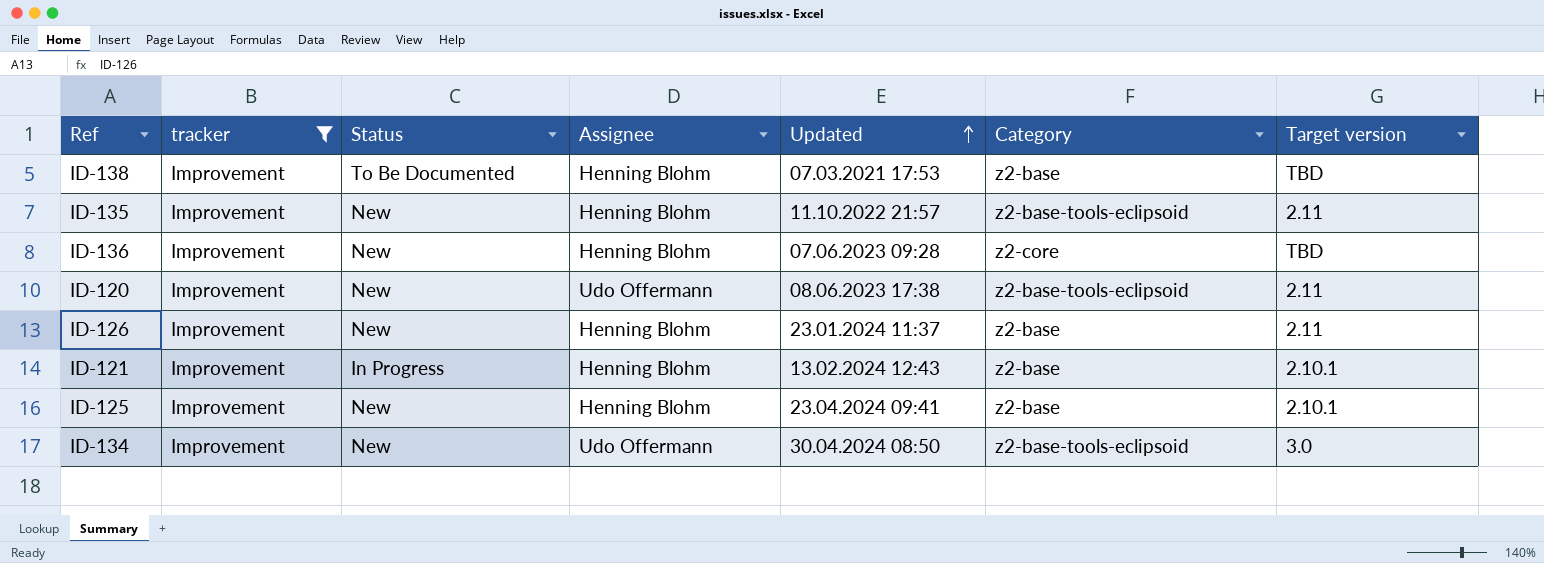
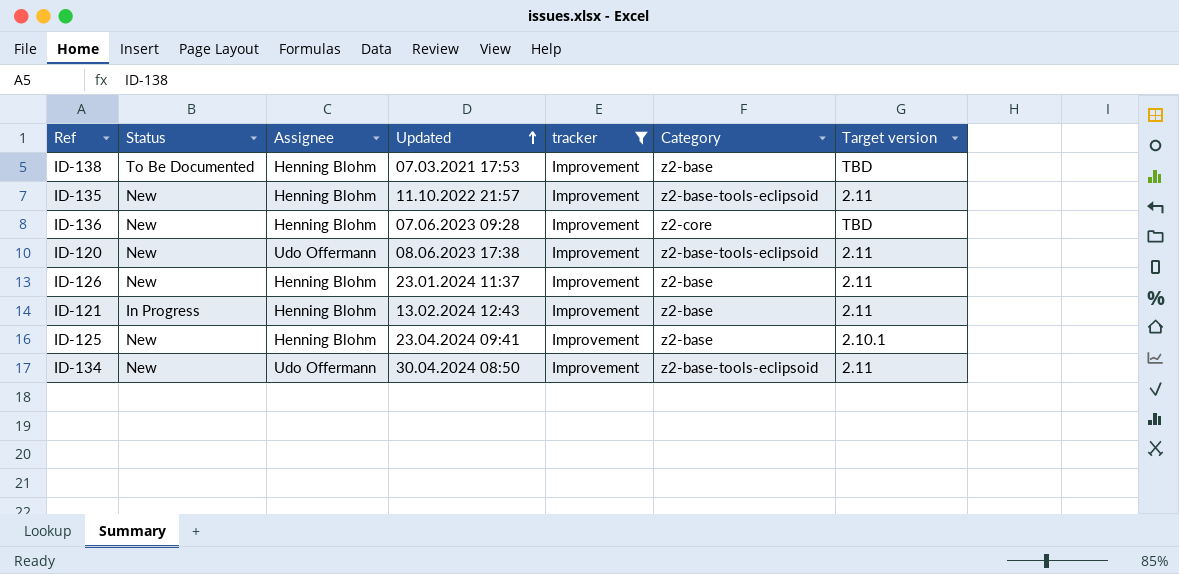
column tracker | position: 2 -> 5
ID-121 | Target version: 2.10.1 -> 2.11
ID-134 | Target version: 3.0 -> 2.11

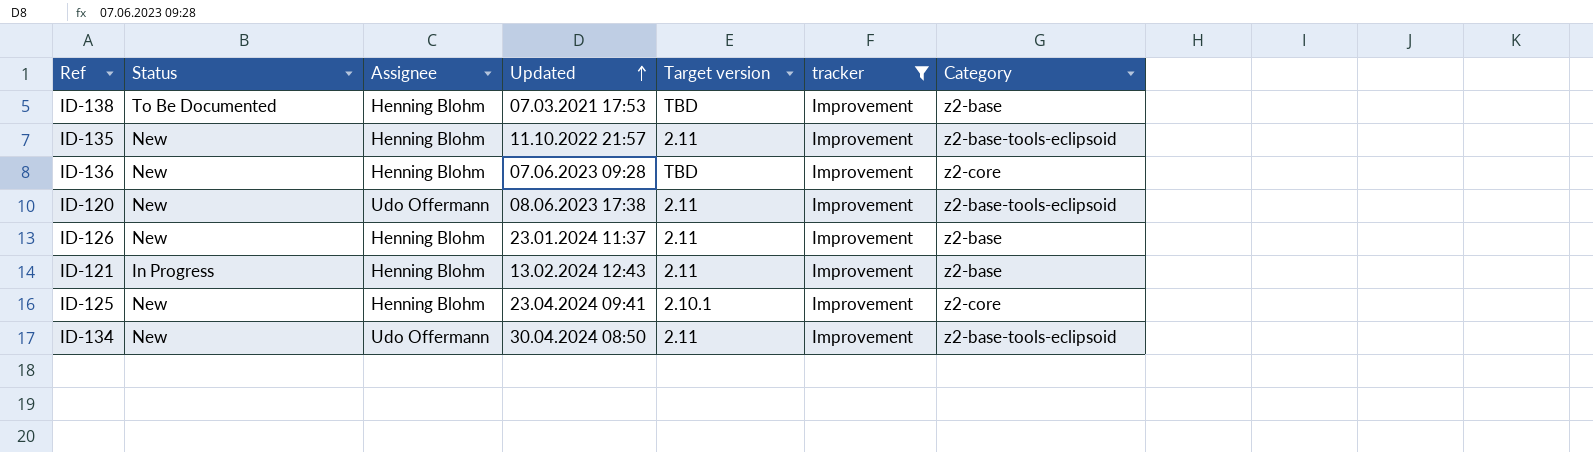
column Target version | position: 7 -> 5
ID-125 | Category: z2-base -> z2-core

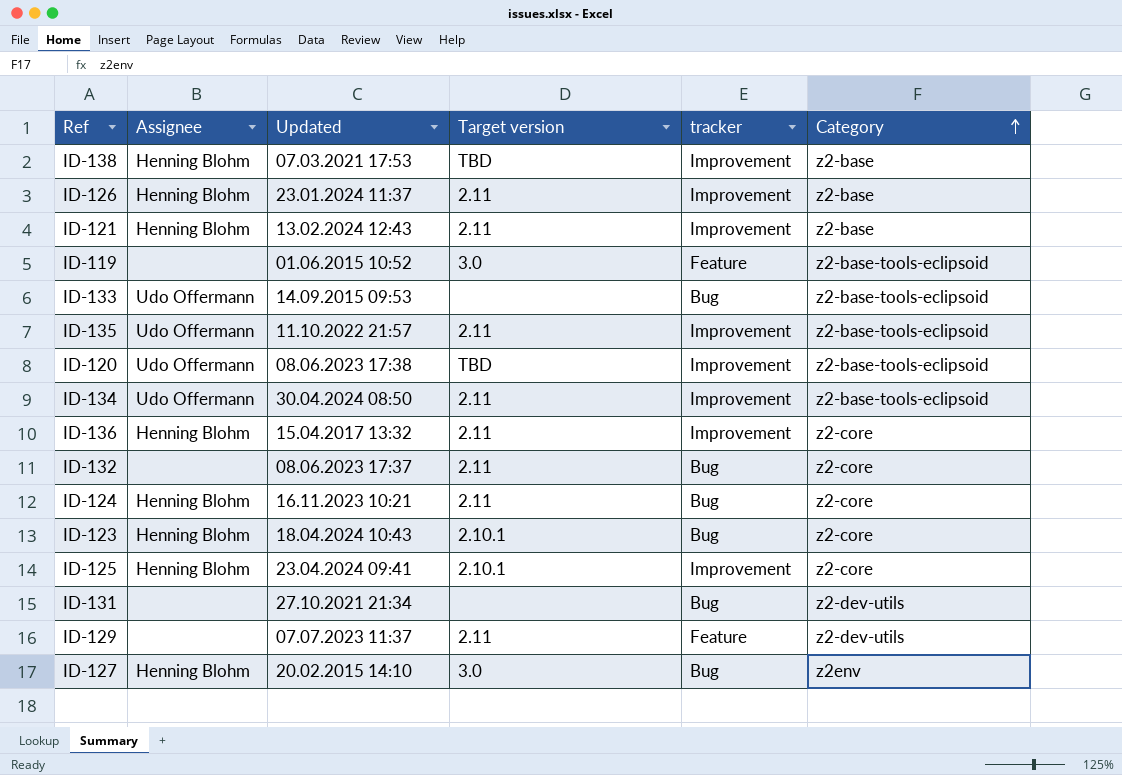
filter: tracker = Improvement -> none
row order: Updated ascending -> Category ascending
column Status | position: 2 -> none
ID-135 | Assignee: Henning Blohm -> Udo Offermann
ID-120 | Target version: 2.11 -> TBD
ID-136 | Updated: 07.06.2023 09:28 -> 15.04.2017 13:32
ID-136 | Target version: TBD -> 2.11

